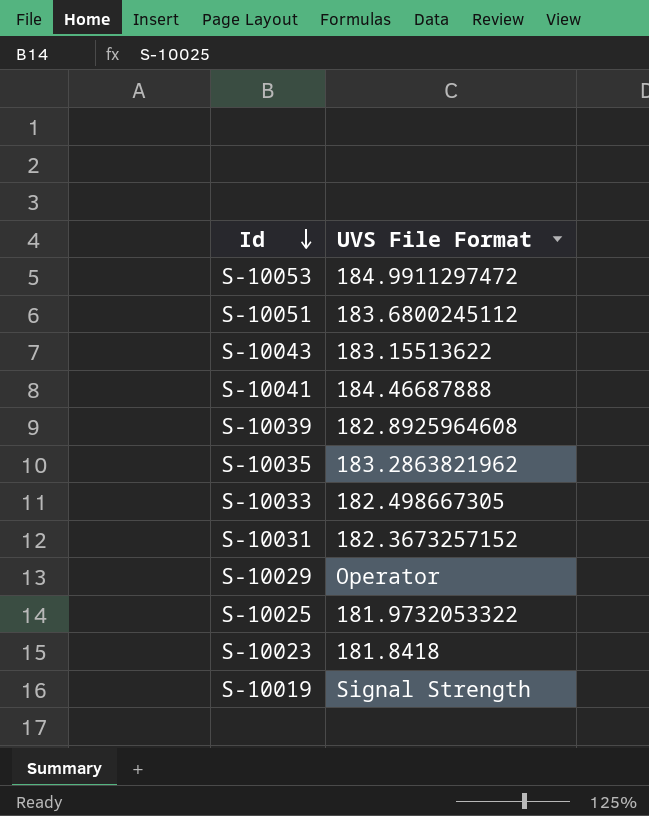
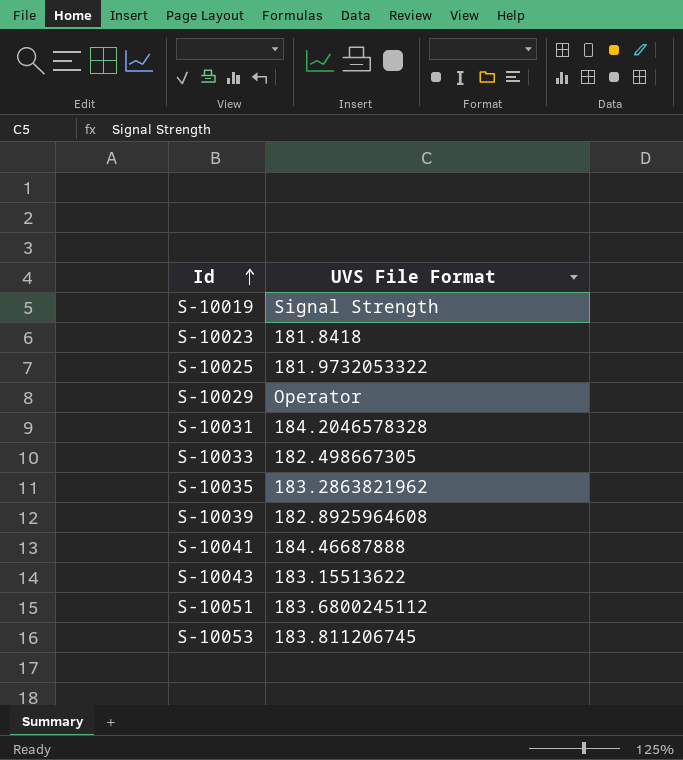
row order: Id descending -> Id ascending
S-10031 | UVS File Format: 182.3673257152 -> 184.2046578328
S-10053 | UVS File Format: 184.9911297472 -> 183.811206745

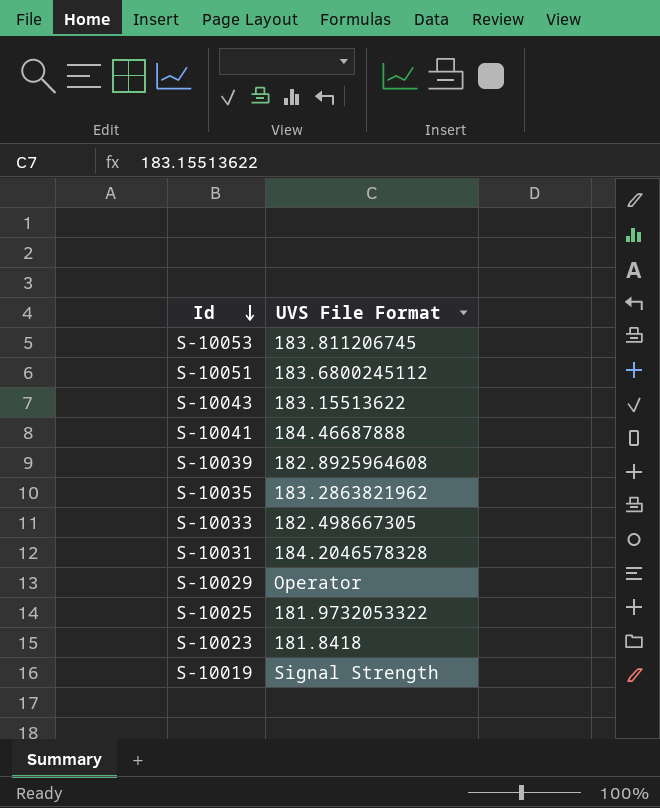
row order: Id ascending -> Id descending

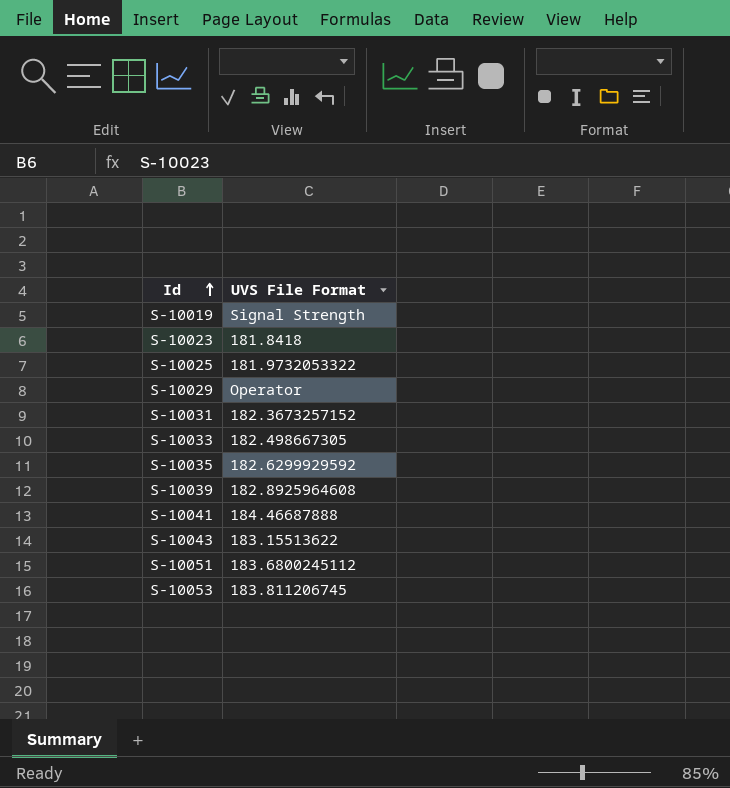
row order: Id descending -> Id ascending
S-10031 | UVS File Format: 184.2046578328 -> 182.3673257152
S-10035 | UVS File Format: 183.2863821962 -> 182.6299929592

